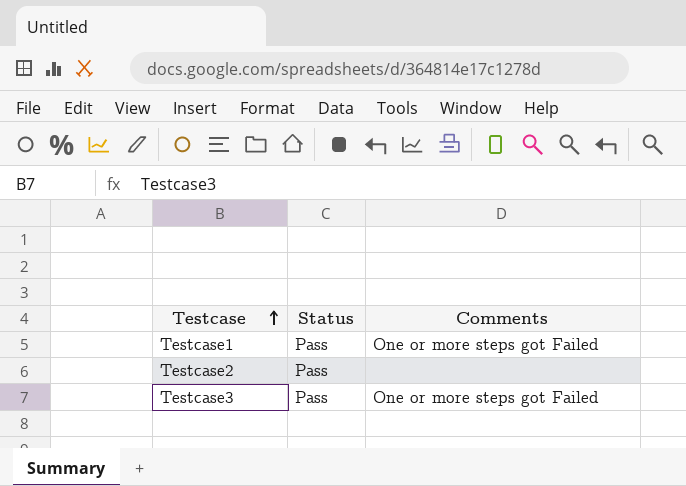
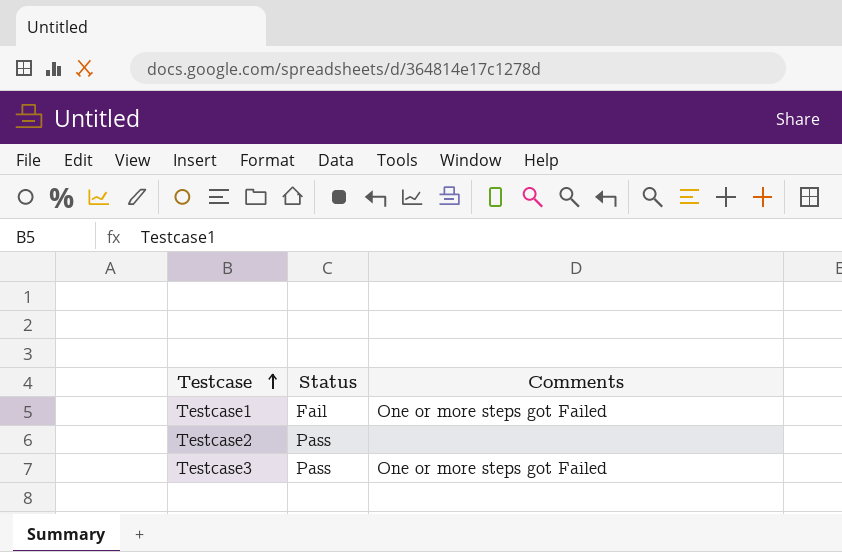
Testcase1 | Status: Pass -> Fail

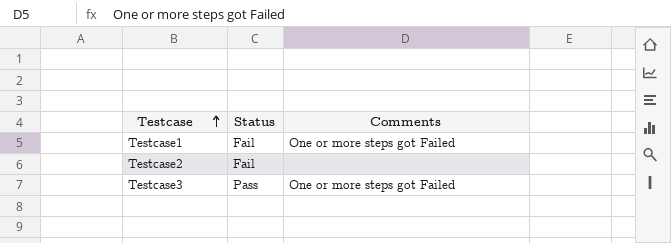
Testcase2 | Status: Pass -> Fail

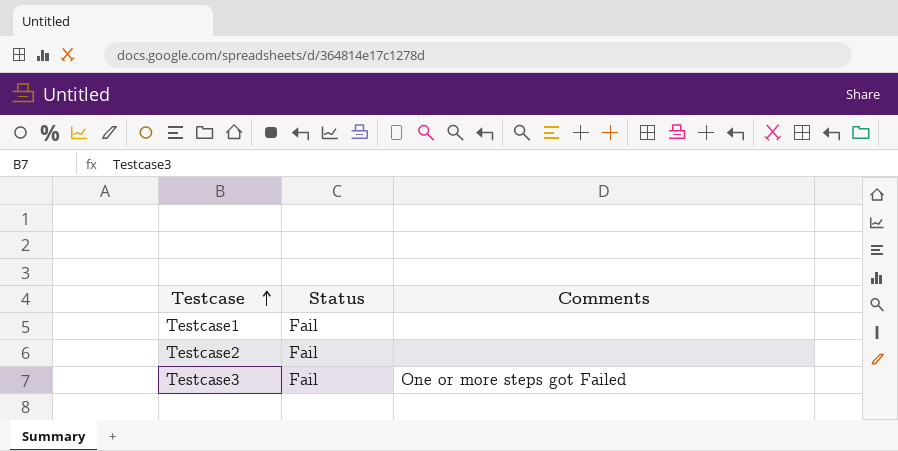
Testcase1 | Comments: One or more steps got Failed -> none
Testcase3 | Status: Pass -> Fail

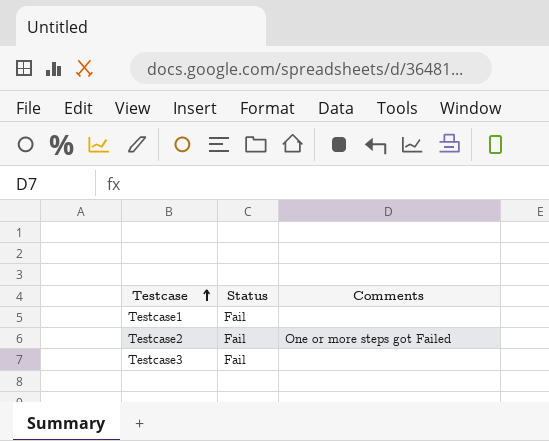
Testcase2 | Comments: none -> One or more steps got Failed
Testcase3 | Comments: One or more steps got Failed -> none

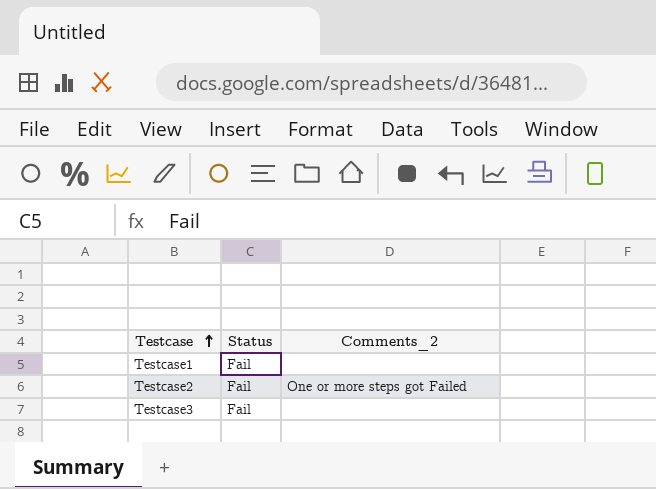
column name: Comments -> Comments_2

